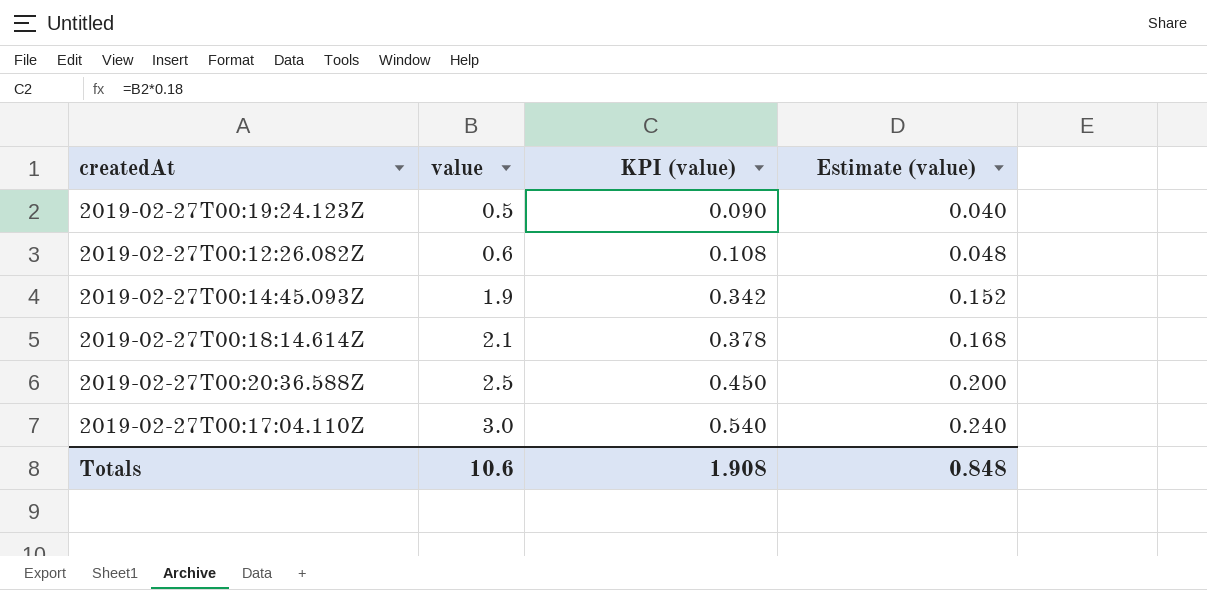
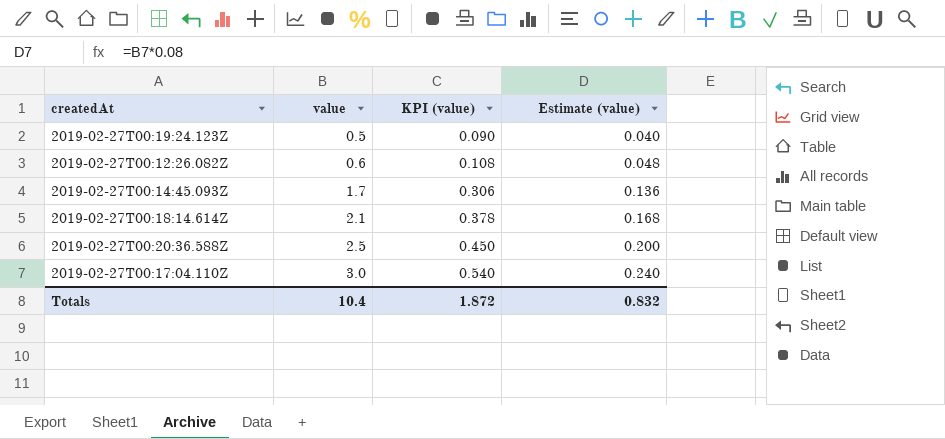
2019-02-27T00:14:45.093Z | value: 1.9 -> 1.7
2019-02-27T00:14:45.093Z | KPI (value): 0.342 -> 0.306
2019-02-27T00:14:45.093Z | Estimate (value): 0.152 -> 0.136
Totals | value: 10.6 -> 10.4
Totals | KPI (value): 1.908 -> 1.872
Totals | Estimate (value): 0.848 -> 0.832

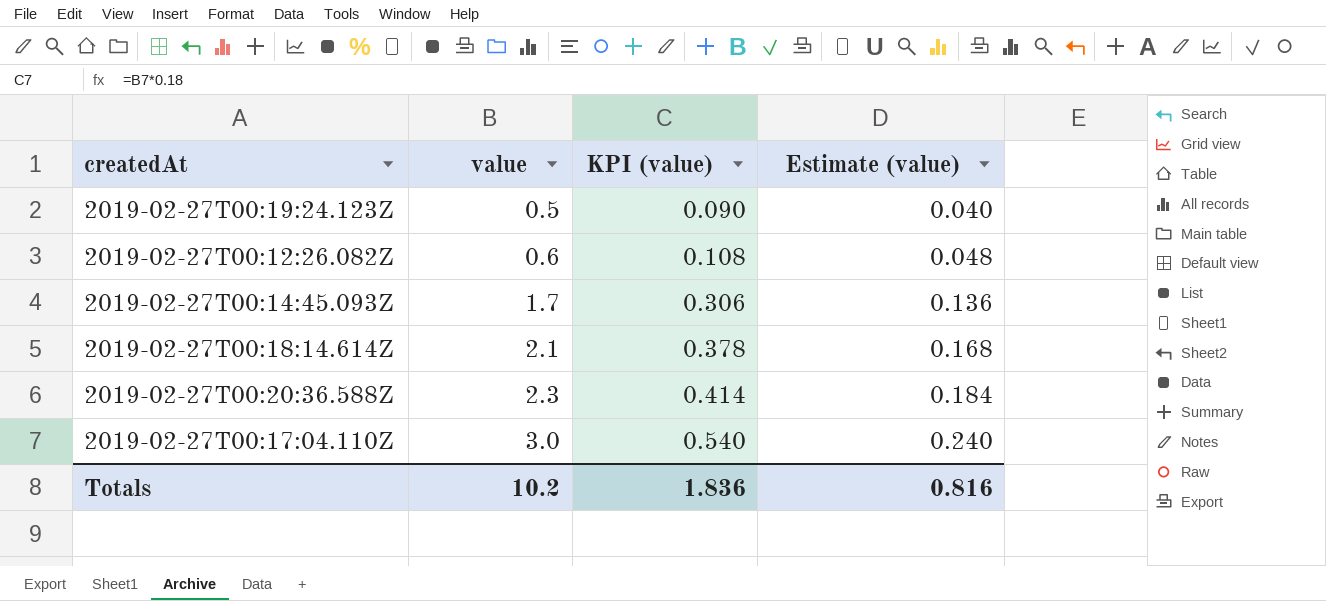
2019-02-27T00:20:36.588Z | value: 2.5 -> 2.3
2019-02-27T00:20:36.588Z | KPI (value): 0.450 -> 0.414
2019-02-27T00:20:36.588Z | Estimate (value): 0.200 -> 0.184
Totals | value: 10.4 -> 10.2
Totals | KPI (value): 1.872 -> 1.836
Totals | Estimate (value): 0.832 -> 0.816

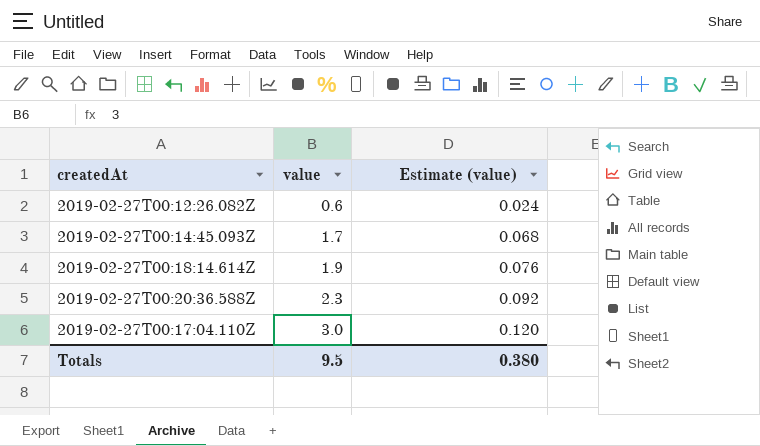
column KPI (value) | formula: [value] * 0.18 -> none
column Estimate (value) | formula: [value] * 0.08 -> [value] * 0.04
row 2019-02-27T00:19:24.123Z: 0.5 | 0.090 | 0.040 -> none
2019-02-27T00:18:14.614Z | value: 2.1 -> 1.9
Totals | value: 10.2 -> 9.5
Totals | Estimate (value): 0.816 -> 0.380

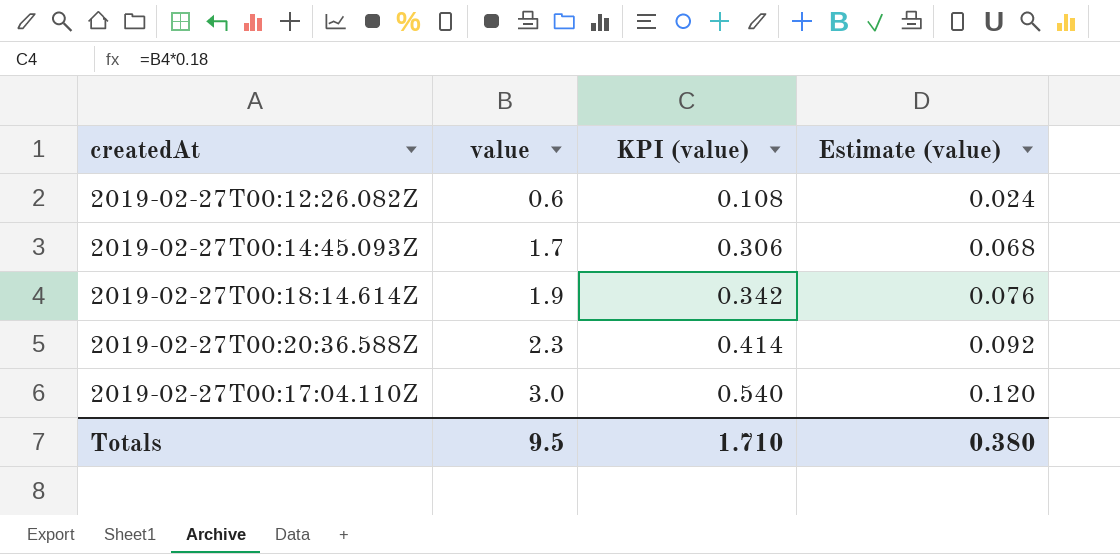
column KPI (value) | formula: none -> [value] * 0.18

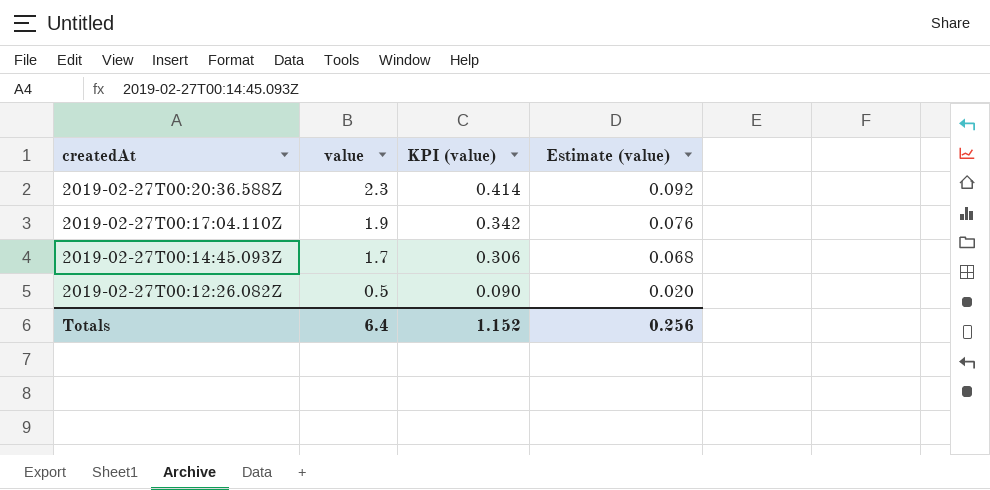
row order: value ascending -> createdAt descending
row 2019-02-27T00:18:14.614Z: 1.9 | 0.342 | 0.076 -> none
2019-02-27T00:17:04.110Z | value: 3.0 -> 1.9
2019-02-27T00:17:04.110Z | KPI (value): 0.540 -> 0.342
2019-02-27T00:17:04.110Z | Estimate (value): 0.120 -> 0.076
2019-02-27T00:12:26.082Z | value: 0.6 -> 0.5
2019-02-27T00:12:26.082Z | KPI (value): 0.108 -> 0.090
2019-02-27T00:12:26.082Z | Estimate (value): 0.024 -> 0.020
Totals | value: 9.5 -> 6.4
Totals | KPI (value): 1.710 -> 1.152
Totals | Estimate (value): 0.380 -> 0.256

